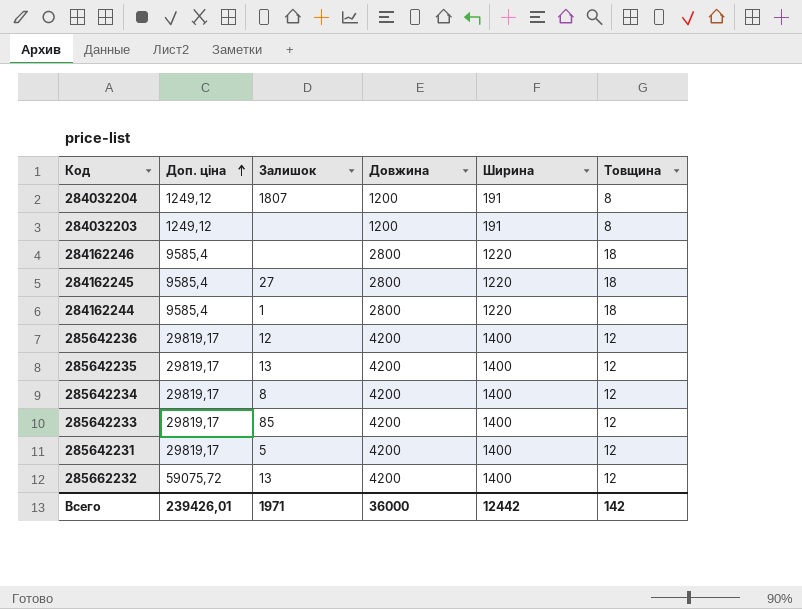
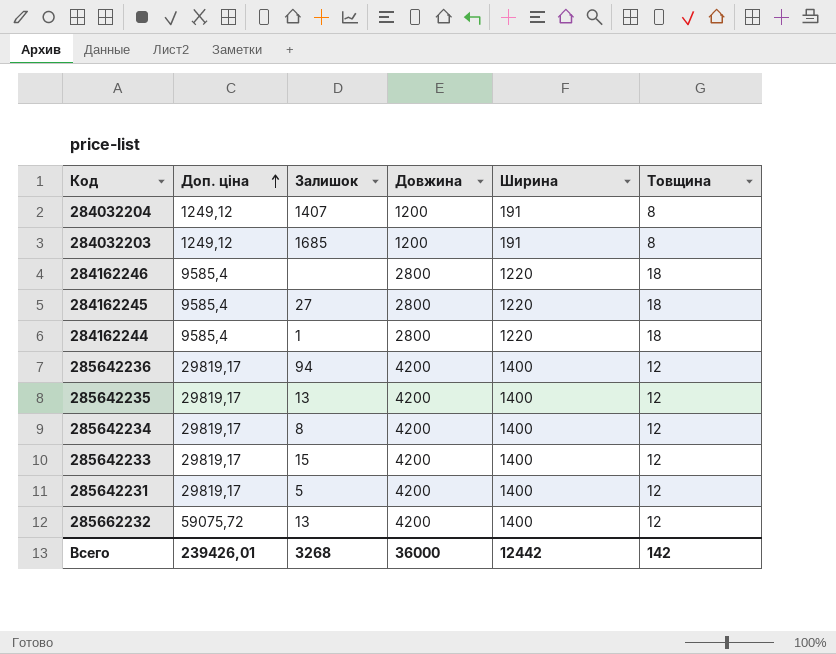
284032204 | Залишок: 1807 -> 1407
284032203 | Залишок: none -> 1685
285642236 | Залишок: 12 -> 94
285642233 | Залишок: 85 -> 15
Всего | Залишок: 1971 -> 3268

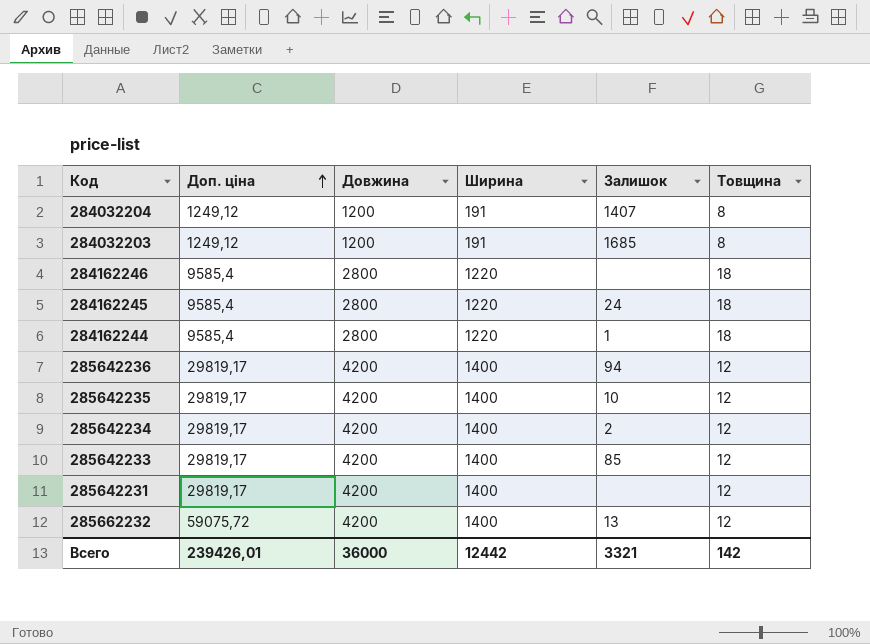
column Залишок | position: 3 -> 5
284162245 | Залишок: 27 -> 24
285642235 | Залишок: 13 -> 10
285642234 | Залишок: 8 -> 2
285642233 | Залишок: 15 -> 85
285642231 | Залишок: 5 -> none
Всего | Залишок: 3268 -> 3321

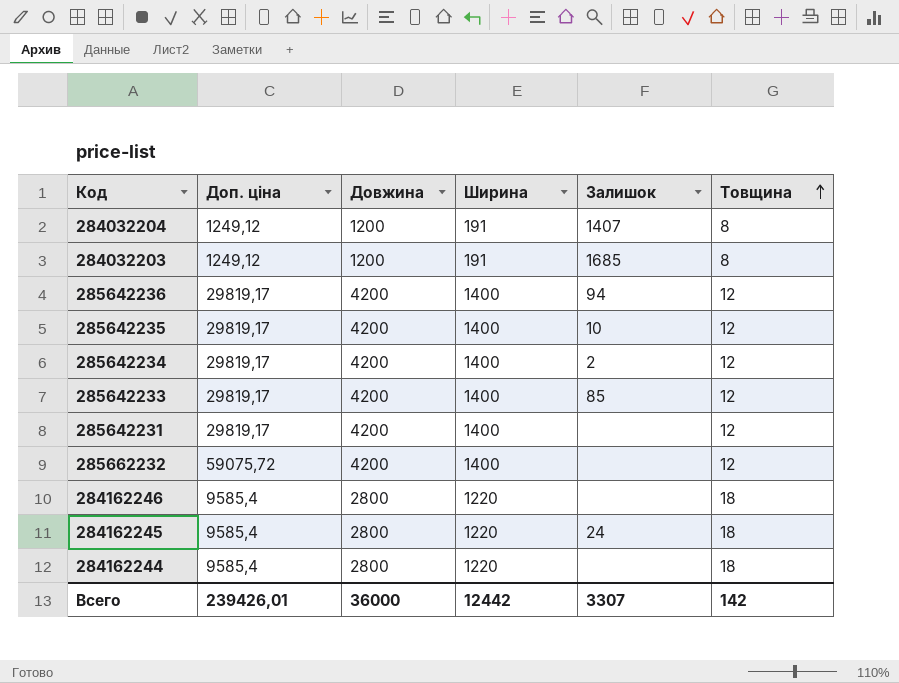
row order: Доп. ціна ascending -> Товщина ascending
285662232 | Залишок: 13 -> none
284162244 | Залишок: 1 -> none
Всего | Залишок: 3321 -> 3307

